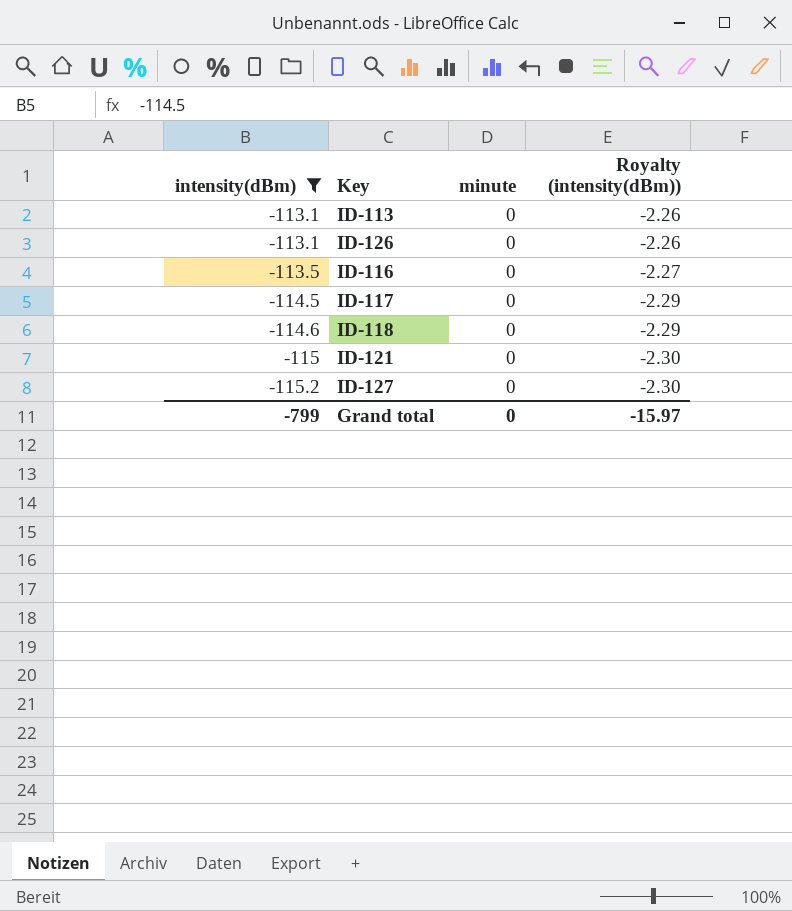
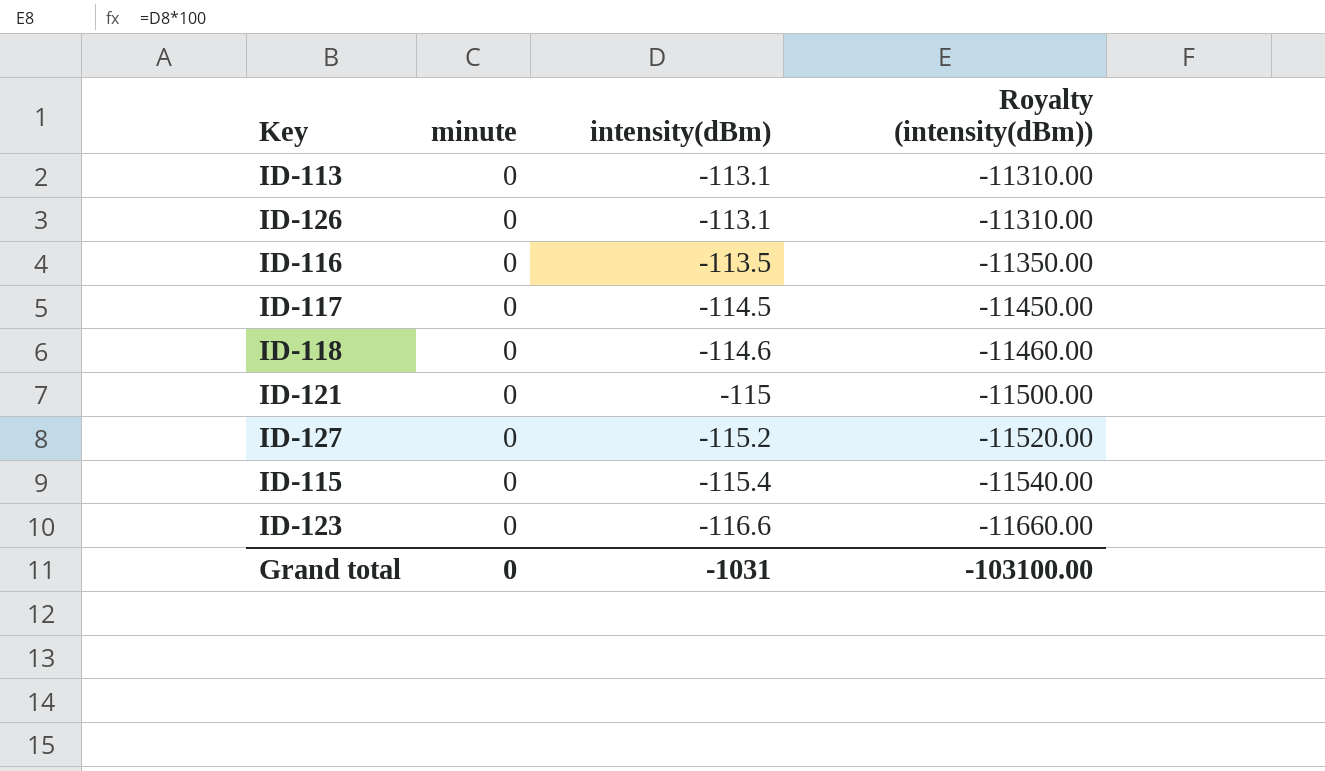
filter: intensity(dBm) >= -115.2 -> none
column intensity(dBm) | position: 1 -> 3
column Royalty (intensity(dBm)) | formula: [intensity(dBm)] * 0.02 -> [intensity(dBm)] * 100
Grand total | intensity(dBm): -799 -> -1031
Grand total | Royalty (intensity(dBm)): -15.97 -> -103100.00

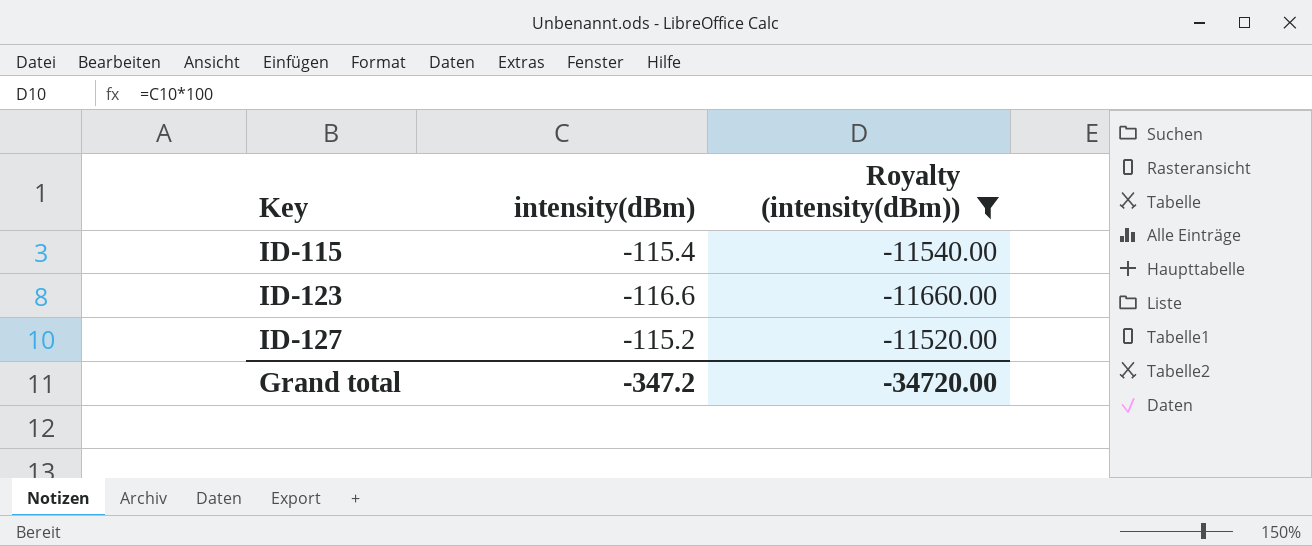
filter: none -> Royalty (intensity(dBm)) <= -11520.00
row order: intensity(dBm) descending -> Key ascending
column minute | position: 2 -> none
Grand total | intensity(dBm): -1031 -> -347.2
Grand total | Royalty (intensity(dBm)): -103100.00 -> -34720.00

